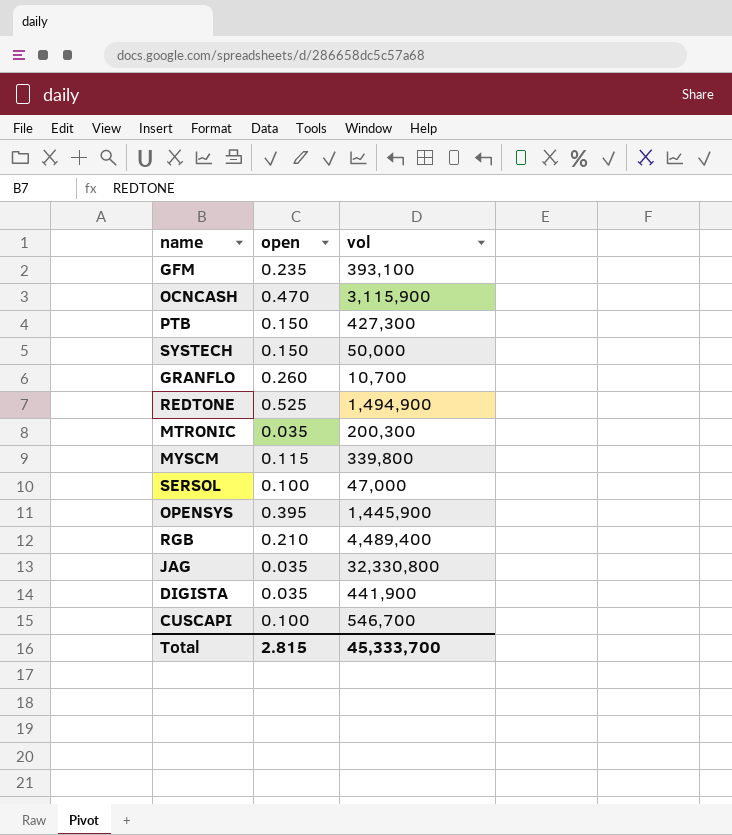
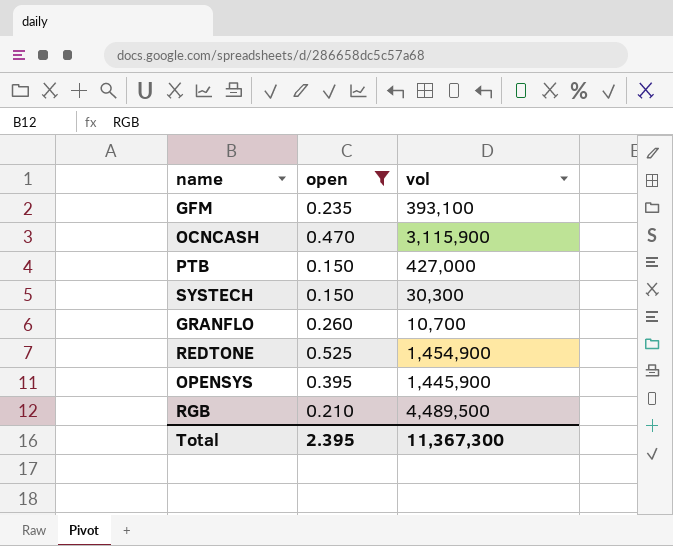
filter: none -> open >= 0.150
PTB | vol: 427,300 -> 427,000
SYSTECH | vol: 50,000 -> 30,300
REDTONE | vol: 1,494,900 -> 1,454,900
RGB | vol: 4,489,400 -> 4,489,500
Total | open: 2.815 -> 2.395
Total | vol: 45,333,700 -> 11,367,300

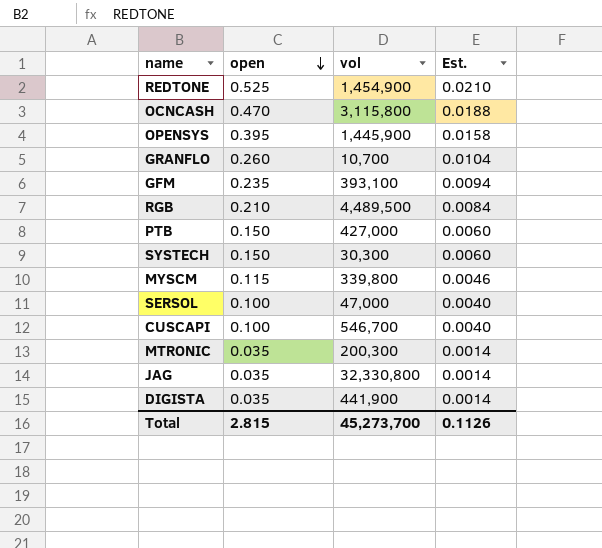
filter: open >= 0.150 -> none
row order: none -> open descending
column Est. | formula: none -> [open] * 0.04
OCNCASH | vol: 3,115,900 -> 3,115,800
Total | open: 2.395 -> 2.815
Total | vol: 11,367,300 -> 45,273,700

